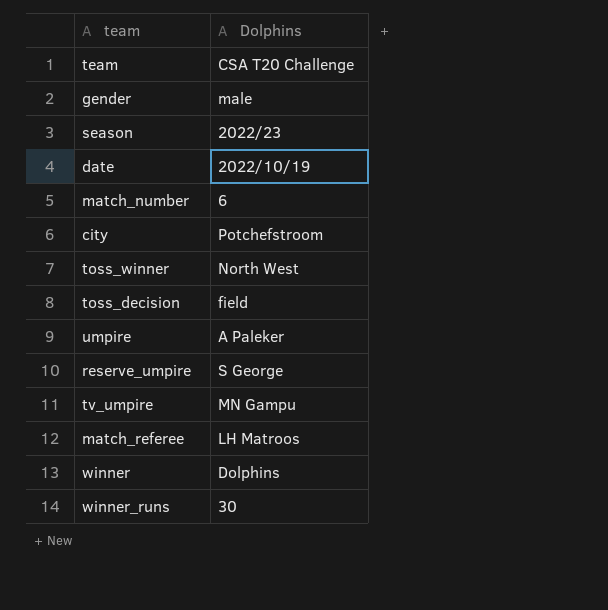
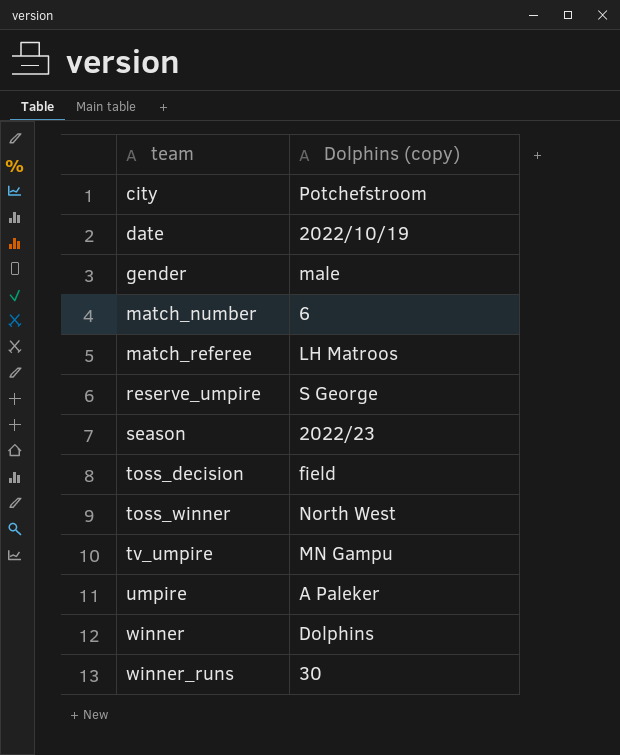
row order: none -> team ascending
column name: Dolphins -> Dolphins (copy)
row team: CSA T20 Challenge -> none

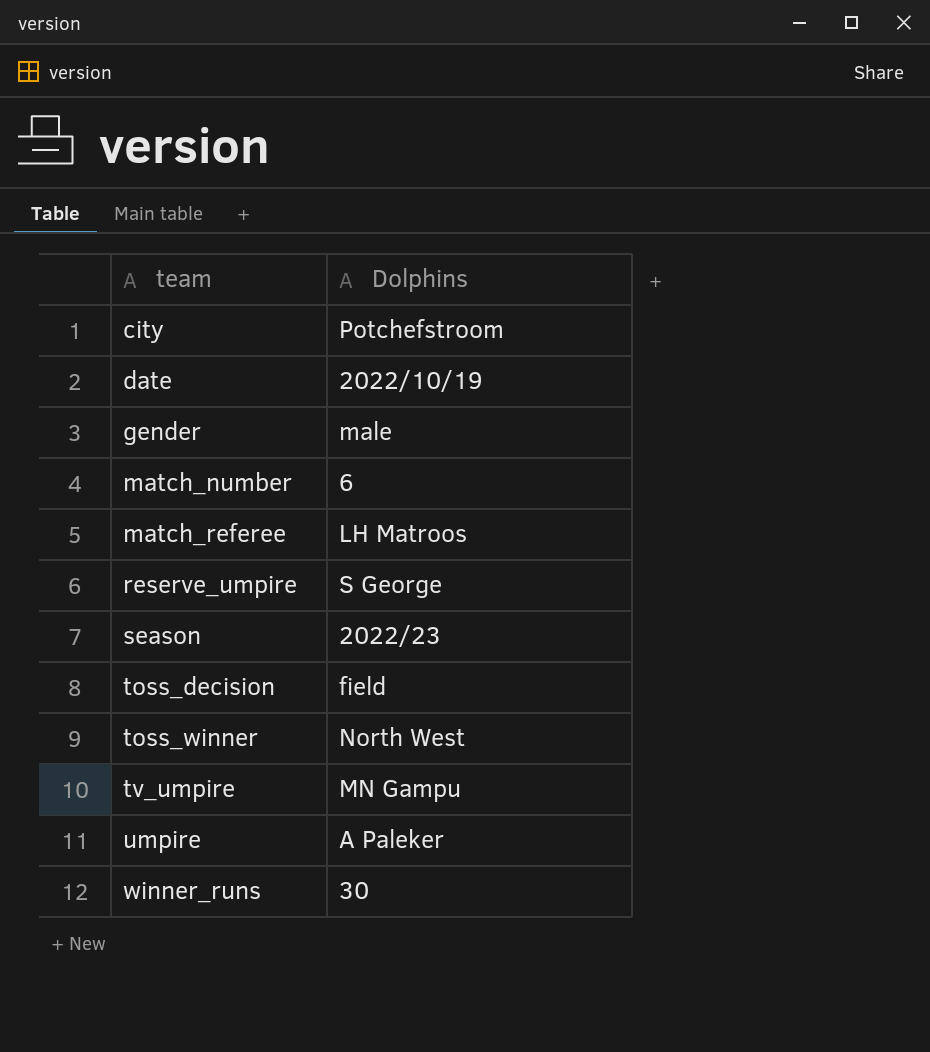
column name: Dolphins (copy) -> Dolphins
row winner: Dolphins -> none

